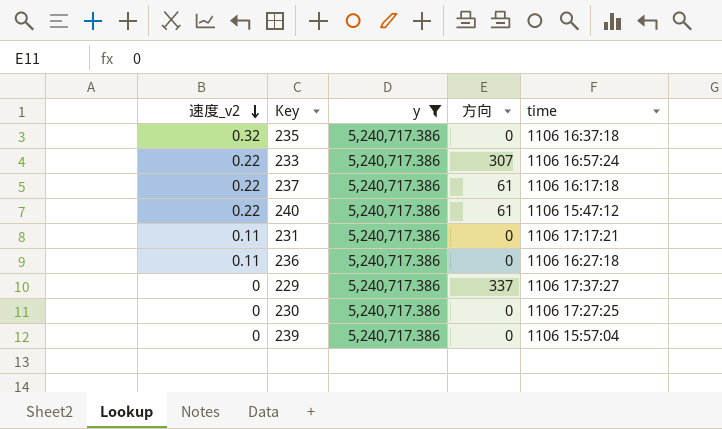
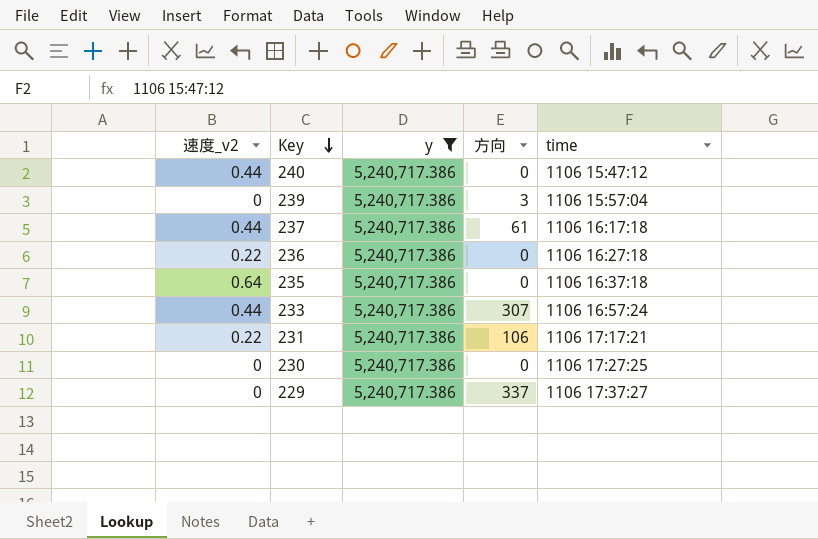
row order: 速度_v2 descending -> Key descending
240 | 速度_v2: 0.22 -> 0.44
240 | 方向: 61 -> 0
239 | 方向: 0 -> 3
237 | 速度_v2: 0.22 -> 0.44
236 | 速度_v2: 0.11 -> 0.22
235 | 速度_v2: 0.32 -> 0.64
233 | 速度_v2: 0.22 -> 0.44
231 | 速度_v2: 0.11 -> 0.22
231 | 方向: 0 -> 106

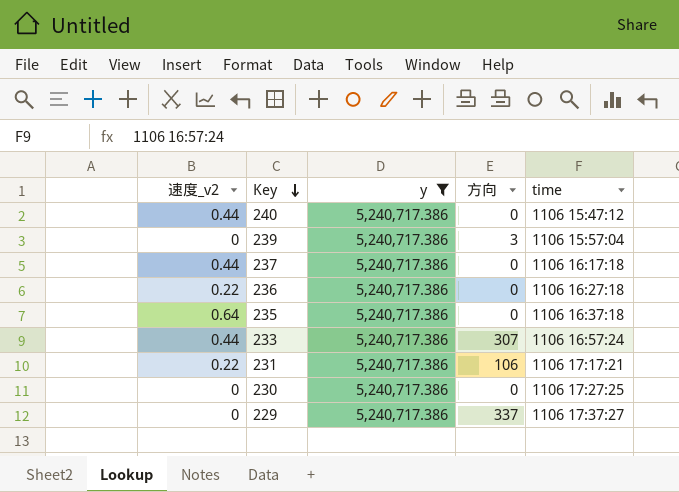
237 | 方向: 61 -> 0

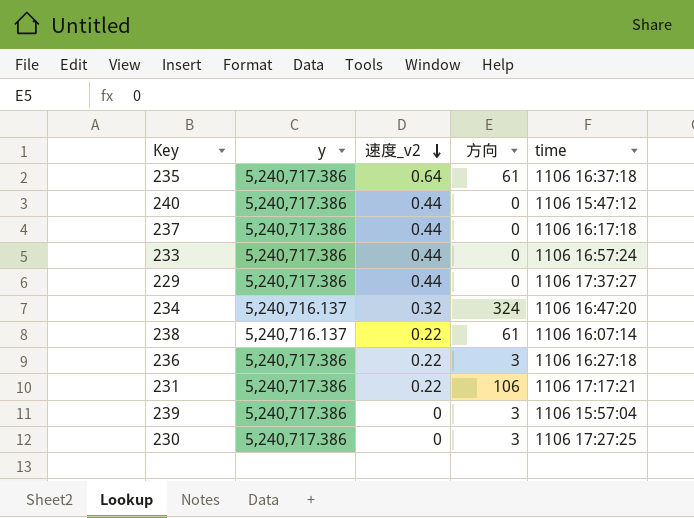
filter: y = 5,240,717.386 -> none
row order: Key descending -> 速度_v2 descending
column 速度_v2 | position: 1 -> 3
235 | 方向: 0 -> 61
233 | 方向: 307 -> 0
229 | 速度_v2: 0 -> 0.44
229 | 方向: 337 -> 0
236 | 方向: 0 -> 3
230 | 方向: 0 -> 3

